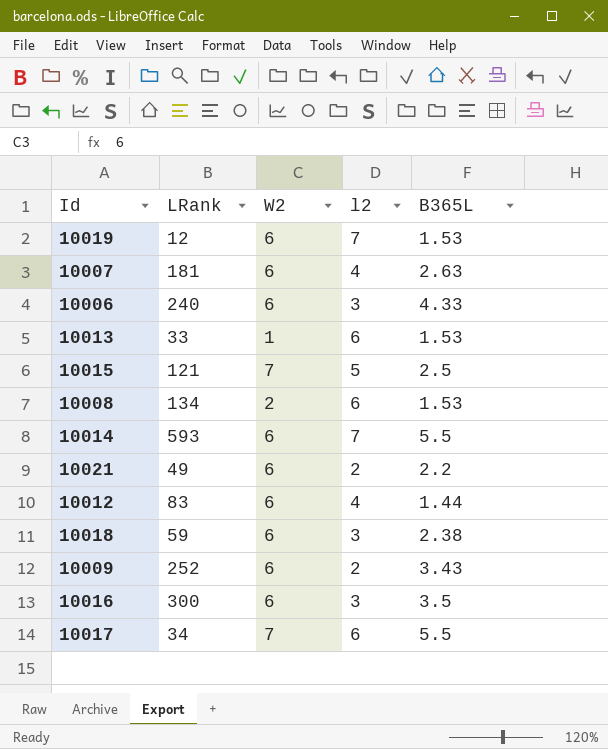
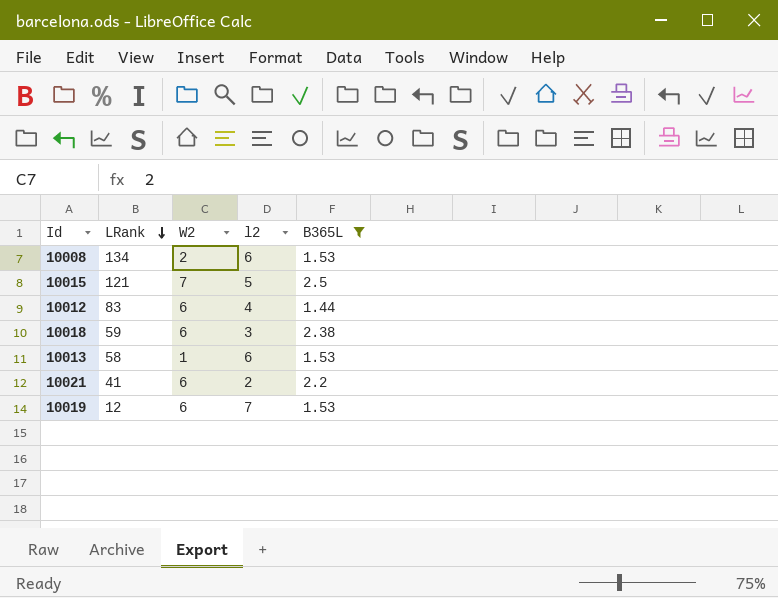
filter: none -> B365L <= 2.5
row order: none -> LRank descending
10013 | LRank: 33 -> 58
10021 | LRank: 49 -> 41

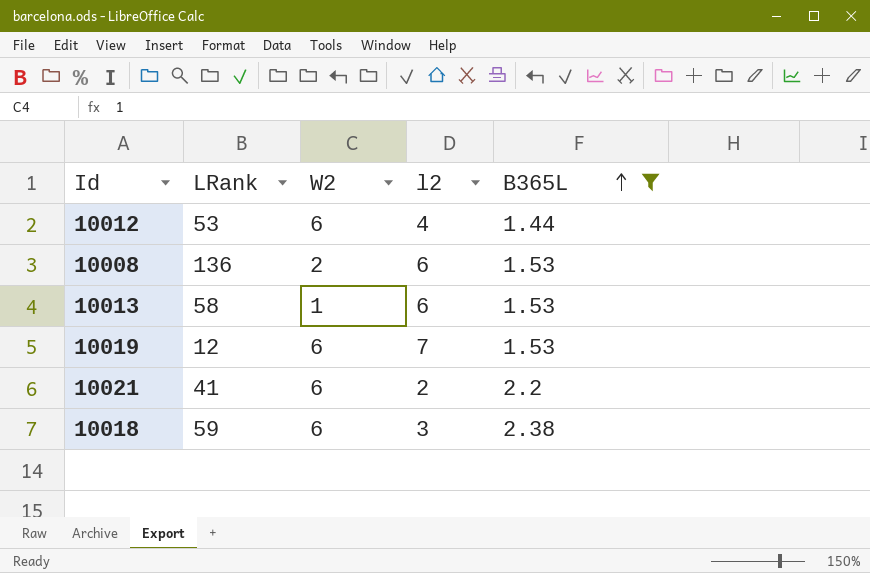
row order: LRank descending -> B365L ascending
row 10015: 121 | 7 | 5 | 2.5 -> none
10012 | LRank: 83 -> 53
10008 | LRank: 134 -> 136

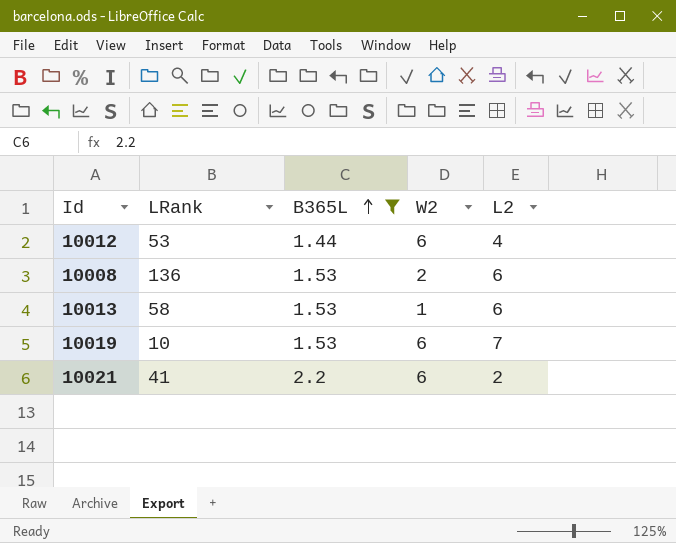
column B365L | position: 5 -> 3
column name: l2 -> L2
row 10018: 59 | 6 | 3 | 2.38 -> none
10019 | LRank: 12 -> 10

